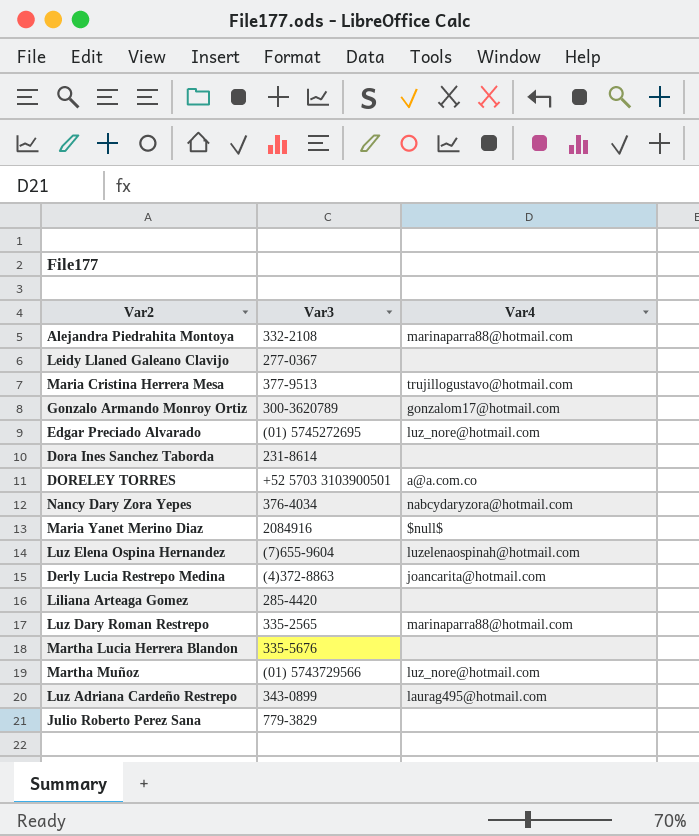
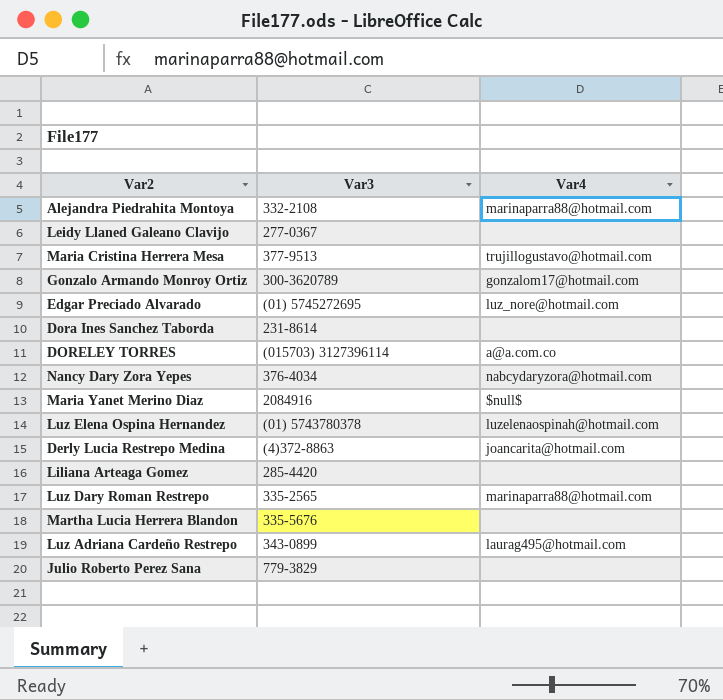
row Martha Muñoz: (01) 5743729566 | luz_nore@hotmail.com -> none
DORELEY TORRES | Var3: +52 5703 3103900501 -> (015703) 3127396114
Luz Elena Ospina Hernandez | Var3: (7)655-9604 -> (01) 5743780378

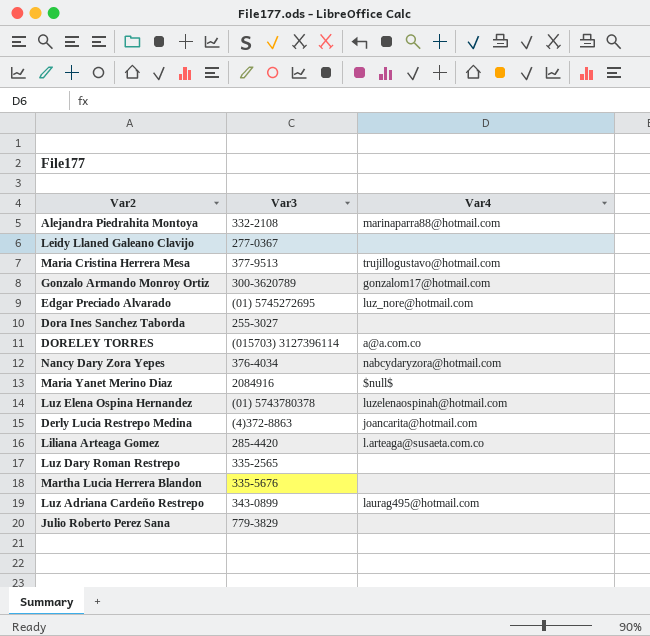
Dora Ines Sanchez Taborda | Var3: 231-8614 -> 255-3027
Liliana Arteaga Gomez | Var4: none -> l.arteaga@susaeta.com.co
Luz Dary Roman Restrepo | Var4: marinaparra88@hotmail.com -> none

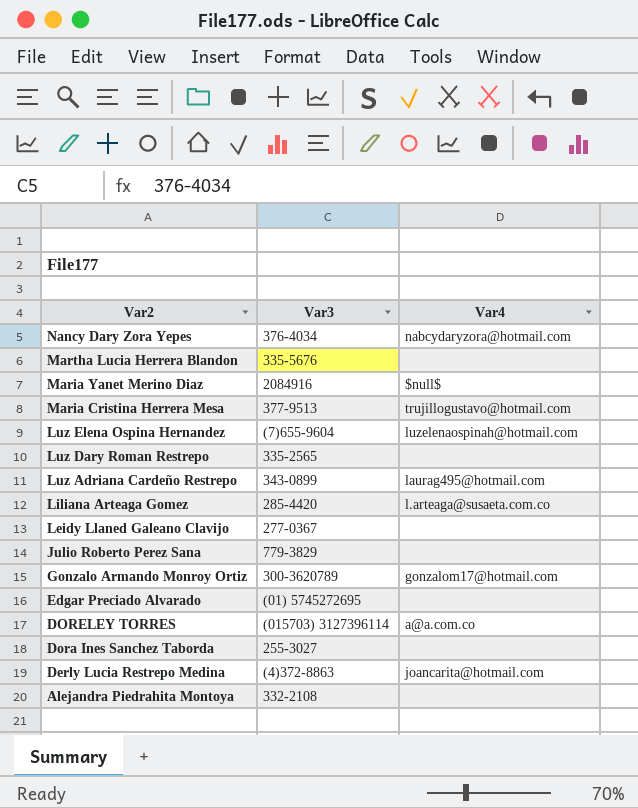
row order: none -> Var2 descending
Luz Elena Ospina Hernandez | Var3: (01) 5743780378 -> (7)655-9604
Edgar Preciado Alvarado | Var4: luz_nore@hotmail.com -> none
Alejandra Piedrahita Montoya | Var4: marinaparra88@hotmail.com -> none

